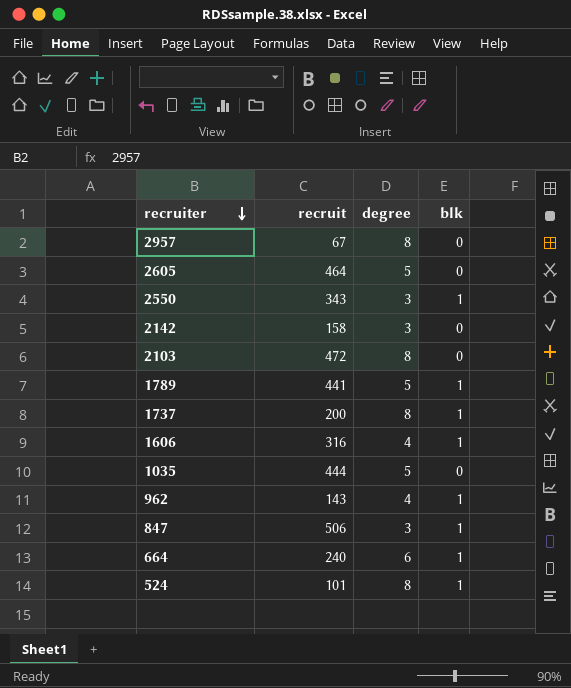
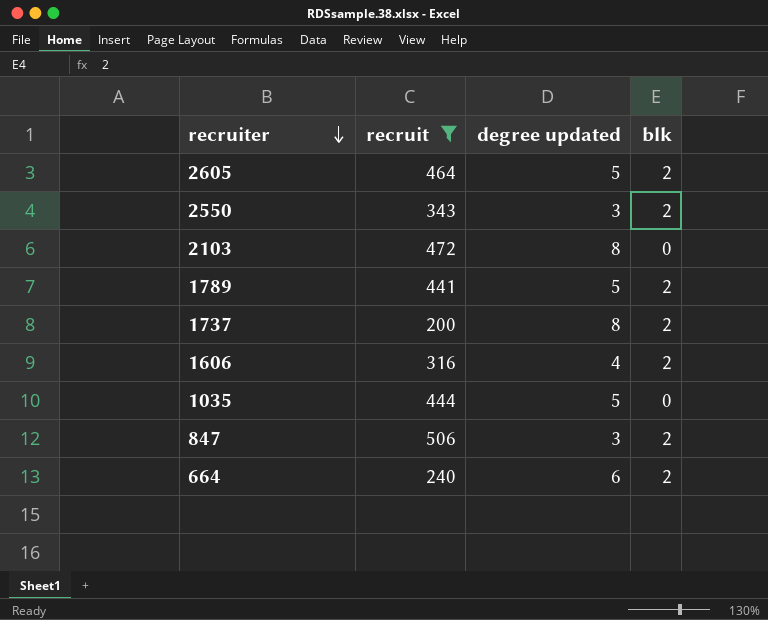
filter: none -> recruit >= 200
column name: degree -> degree updated
2605 | blk: 0 -> 2
2550 | blk: 1 -> 2
1789 | blk: 1 -> 2
1737 | blk: 1 -> 2
1606 | blk: 1 -> 2
847 | blk: 1 -> 2
664 | blk: 1 -> 2

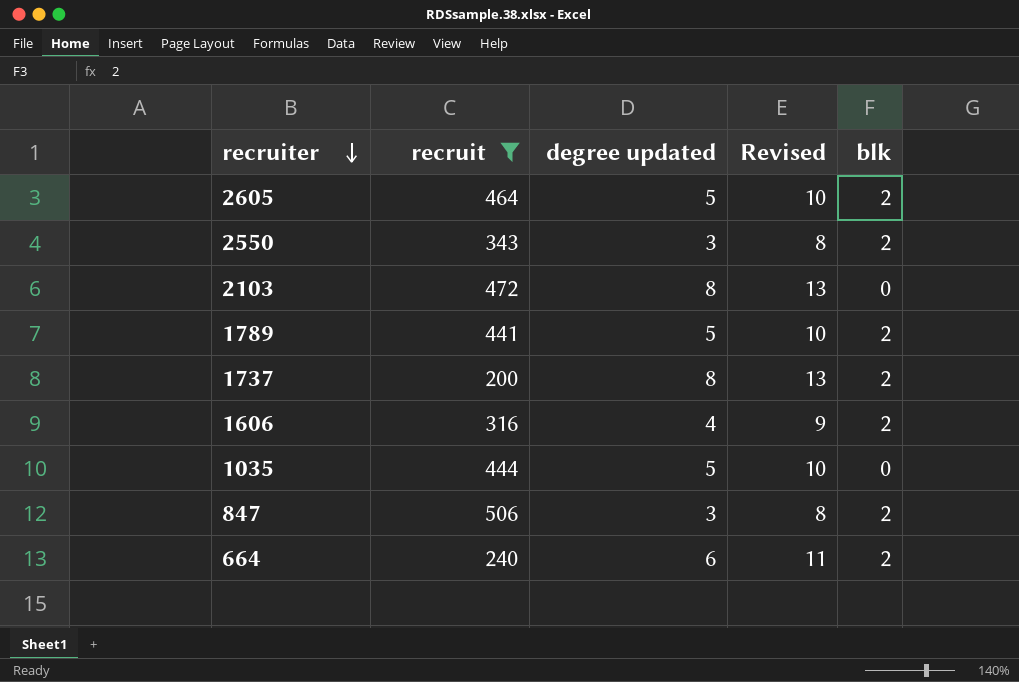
column Revised | formula: none -> [degree updated] + 5

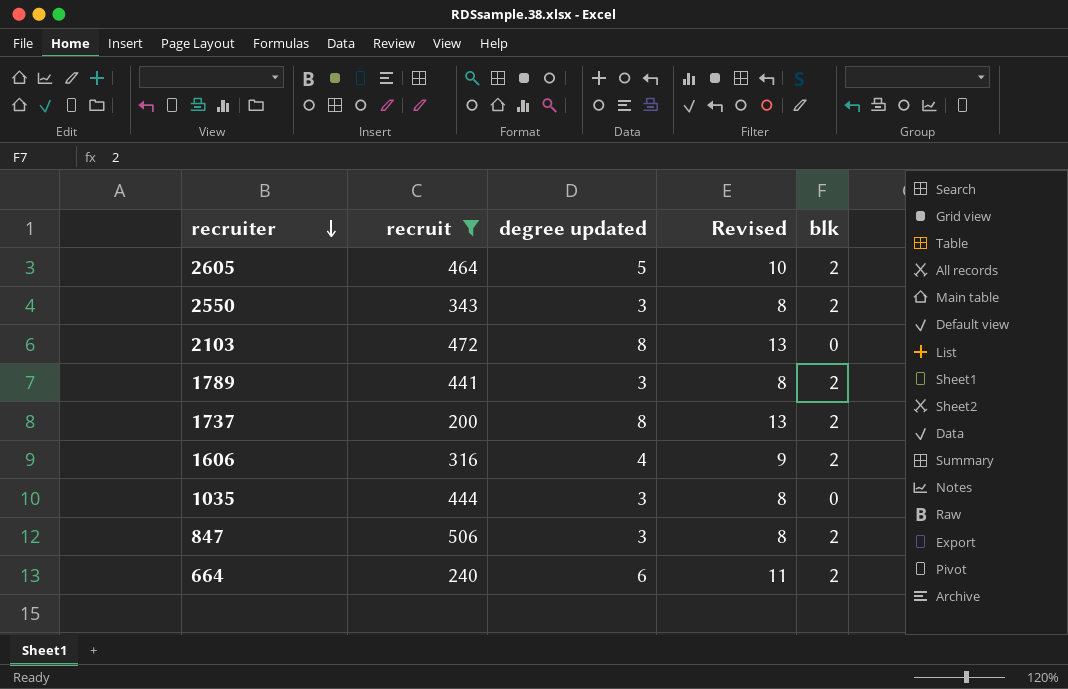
1789 | degree updated: 5 -> 3
1789 | Revised: 10 -> 8
1035 | degree updated: 5 -> 3
1035 | Revised: 10 -> 8

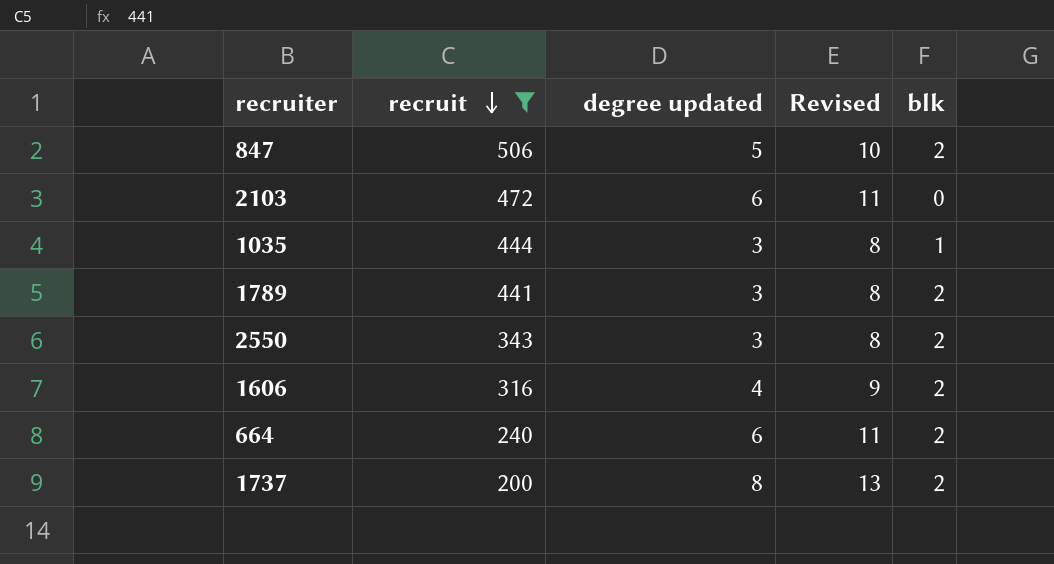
row order: recruiter descending -> recruit descending
row 2605: 464 | 5 | 10 | 2 -> none
847 | degree updated: 3 -> 5
847 | Revised: 8 -> 10
2103 | degree updated: 8 -> 6
2103 | Revised: 13 -> 11
1035 | blk: 0 -> 1

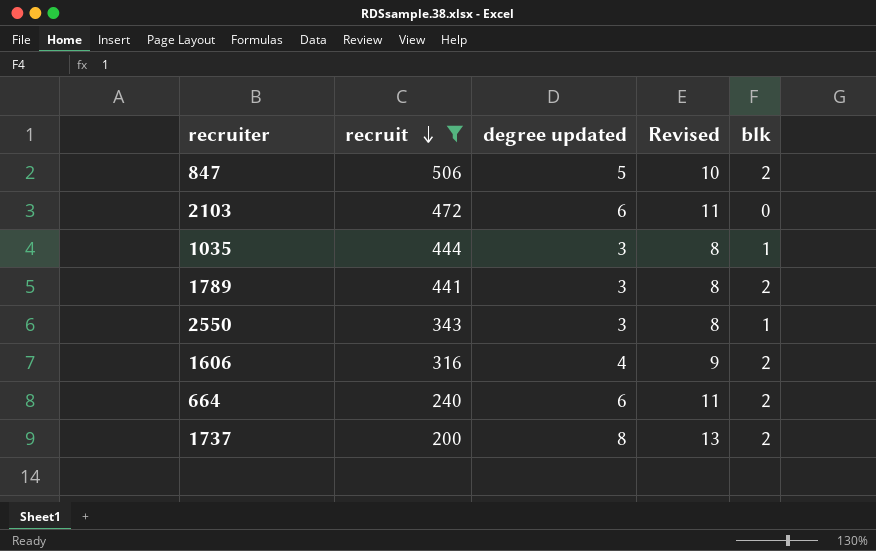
2550 | blk: 2 -> 1

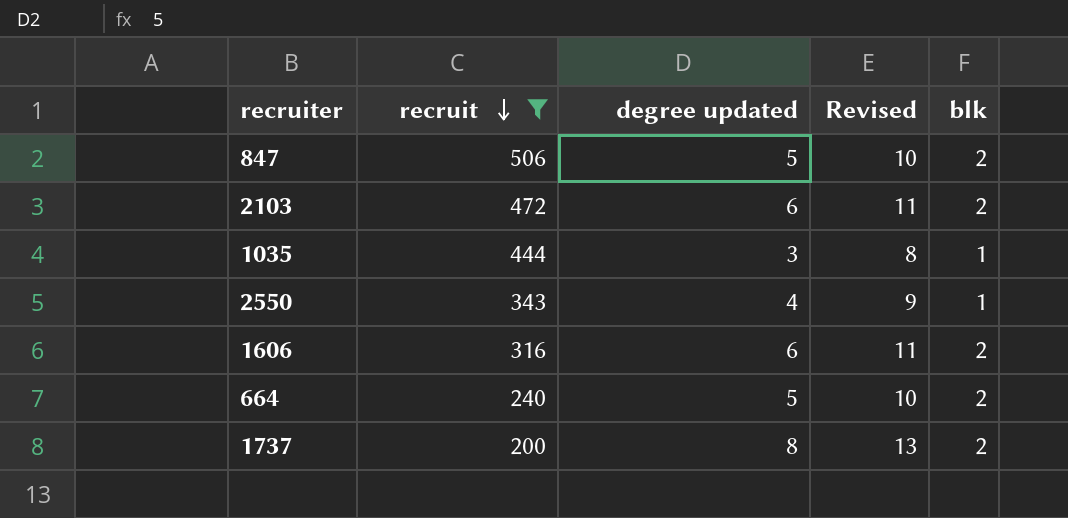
row 1789: 441 | 3 | 8 | 2 -> none
2103 | blk: 0 -> 2
2550 | degree updated: 3 -> 4
2550 | Revised: 8 -> 9
1606 | degree updated: 4 -> 6
1606 | Revised: 9 -> 11
664 | degree updated: 6 -> 5
664 | Revised: 11 -> 10

